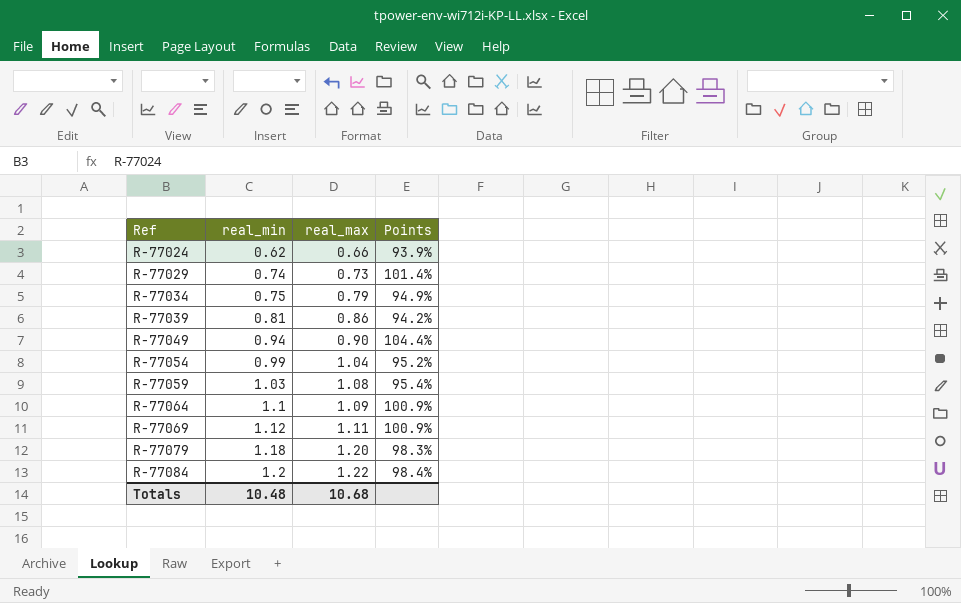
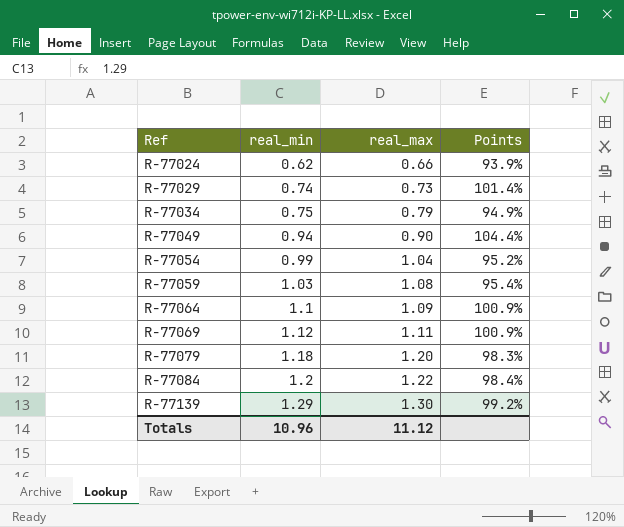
row R-77039: 0.81 | 0.86 | 94.2% -> none
row R-77139: none -> 1.29 | 1.30 | 99.2%
Totals | real_min: 10.48 -> 10.96
Totals | real_max: 10.68 -> 11.12

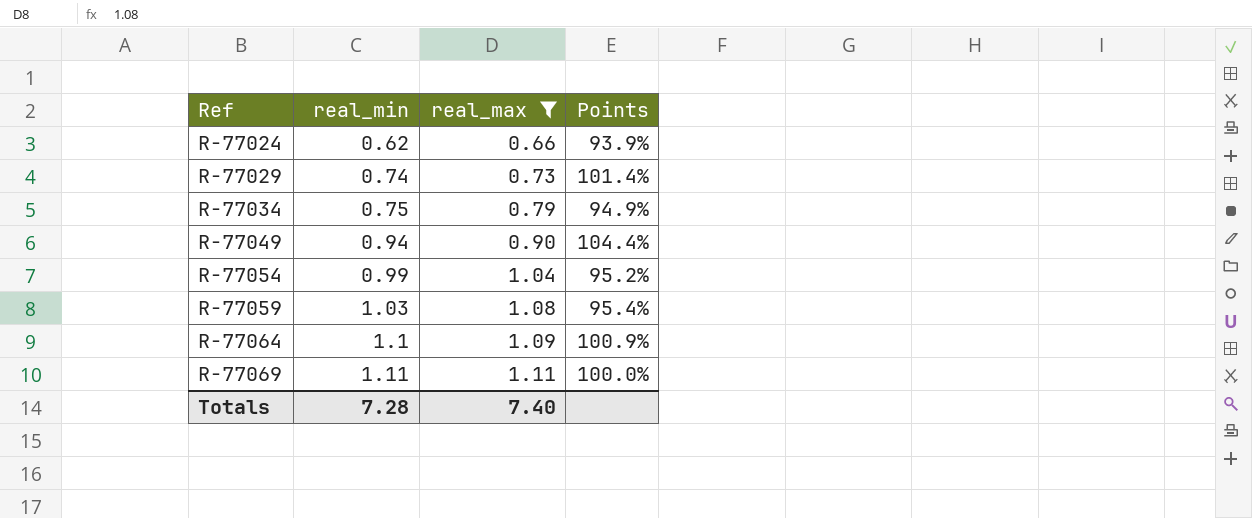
filter: none -> real_max <= 1.11
R-77069 | real_min: 1.12 -> 1.11
R-77069 | Points: 100.9% -> 100.0%
Totals | real_min: 10.96 -> 7.28
Totals | real_max: 11.12 -> 7.40

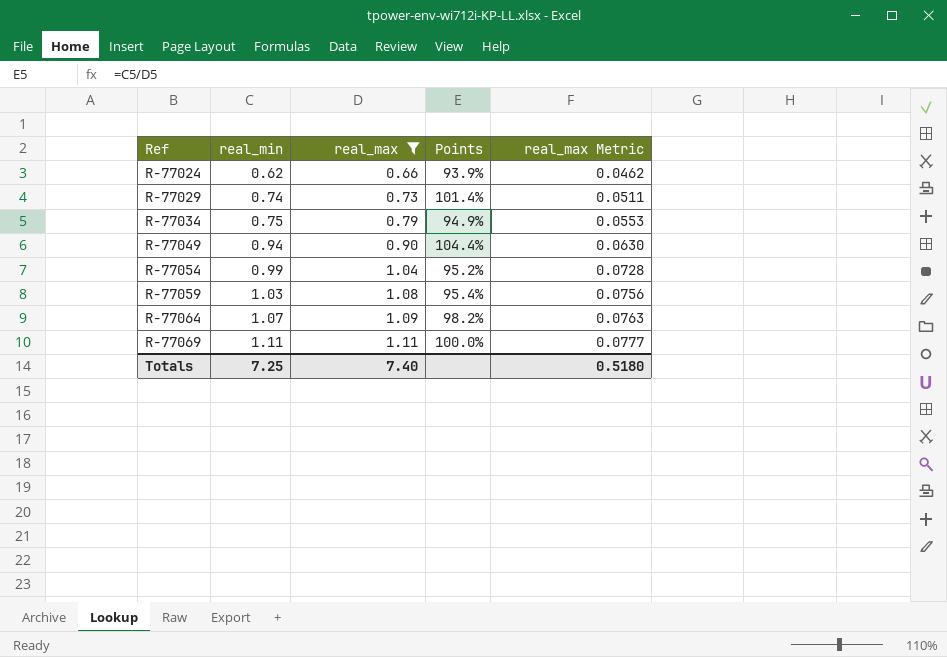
column real_max Metric | formula: none -> [real_max] * 0.07
R-77064 | real_min: 1.1 -> 1.07
R-77064 | Points: 100.9% -> 98.2%
Totals | real_min: 7.28 -> 7.25

